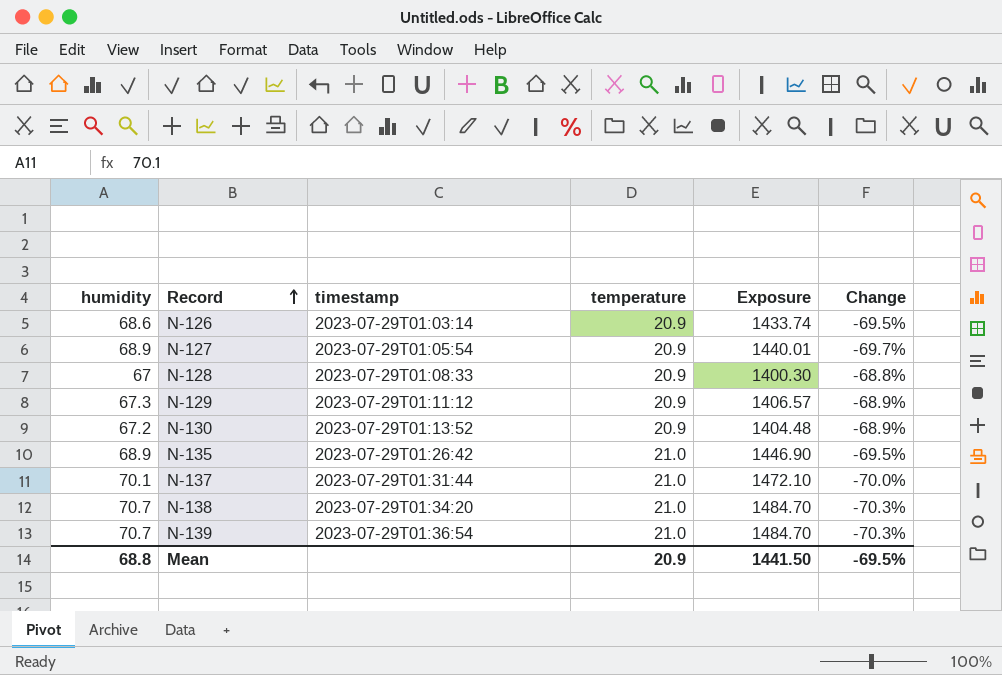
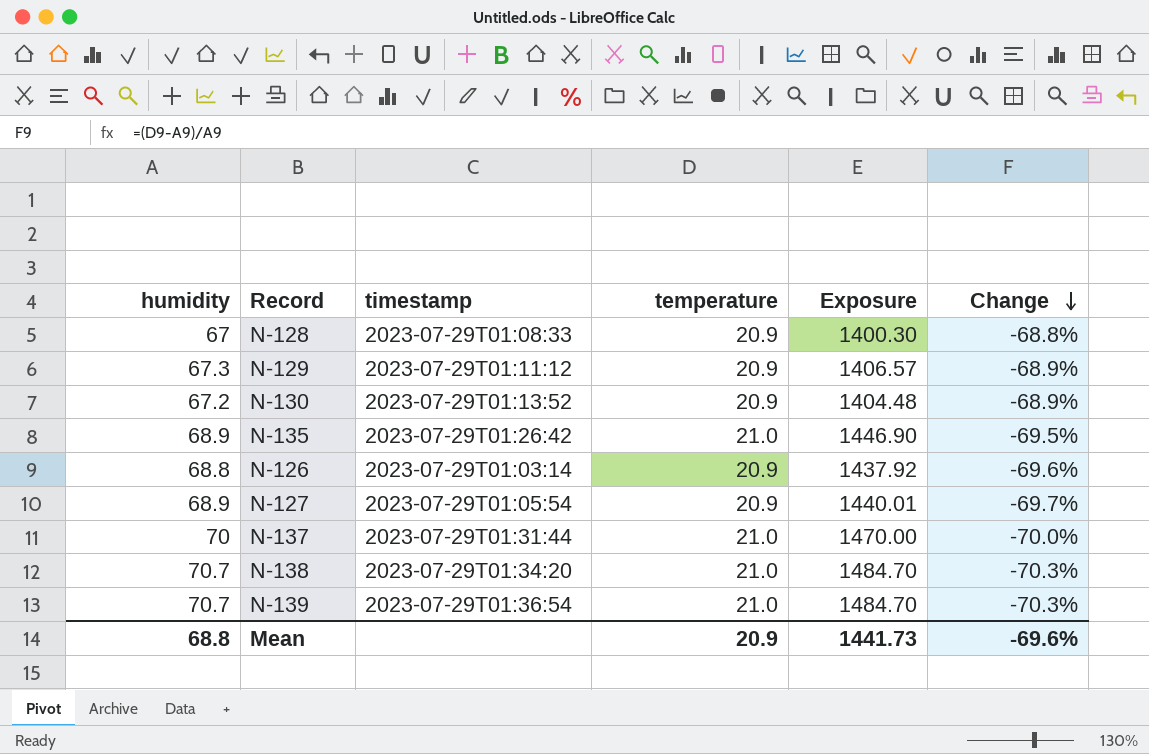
row order: Record ascending -> Change descending
N-126 | humidity: 68.6 -> 68.8
N-126 | Exposure: 1433.74 -> 1437.92
N-126 | Change: -69.5% -> -69.6%
N-137 | humidity: 70.1 -> 70
N-137 | Exposure: 1472.10 -> 1470.00
Mean | Exposure: 1441.50 -> 1441.73
Mean | Change: -69.5% -> -69.6%

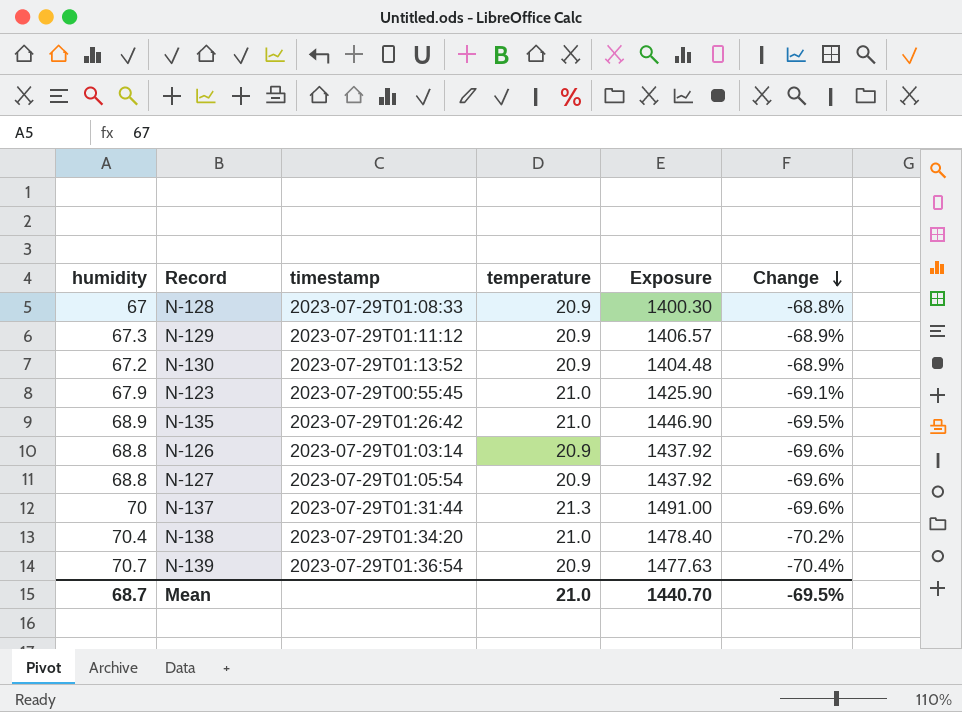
row N-123: none -> 67.9 | 2023-07-29T00:55:45 | 21.0 | 1425.90 | -69.1%
N-127 | humidity: 68.9 -> 68.8
N-127 | Exposure: 1440.01 -> 1437.92
N-127 | Change: -69.7% -> -69.6%
N-137 | temperature: 21.0 -> 21.3
N-137 | Exposure: 1470.00 -> 1491.00
N-137 | Change: -70.0% -> -69.6%
N-138 | humidity: 70.7 -> 70.4
N-138 | Exposure: 1484.70 -> 1478.40
N-138 | Change: -70.3% -> -70.2%
N-139 | temperature: 21.0 -> 20.9
N-139 | Exposure: 1484.70 -> 1477.63
N-139 | Change: -70.3% -> -70.4%
Mean | humidity: 68.8 -> 68.7
Mean | temperature: 20.9 -> 21.0
Mean | Exposure: 1441.73 -> 1440.70
Mean | Change: -69.6% -> -69.5%

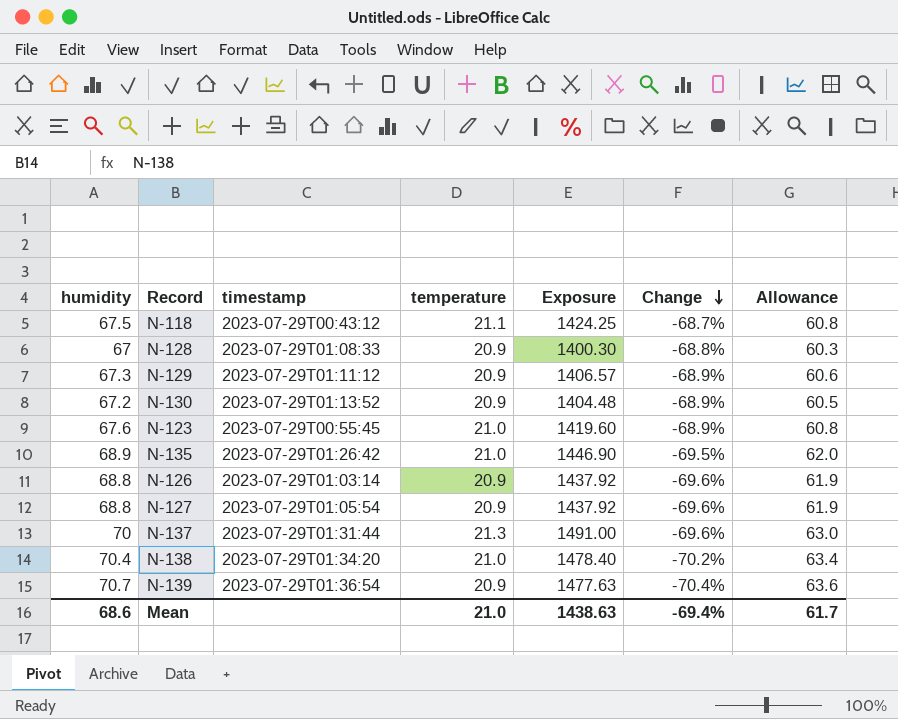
column Allowance | formula: none -> [humidity] * 0.9
row N-118: none -> 67.5 | 2023-07-29T00:43:12 | 21.1 | 1424.25 | -68.7% | 60.8
N-123 | humidity: 67.9 -> 67.6
N-123 | Exposure: 1425.90 -> 1419.60
N-123 | Change: -69.1% -> -68.9%
Mean | humidity: 68.7 -> 68.6
Mean | Exposure: 1440.70 -> 1438.63
Mean | Change: -69.5% -> -69.4%

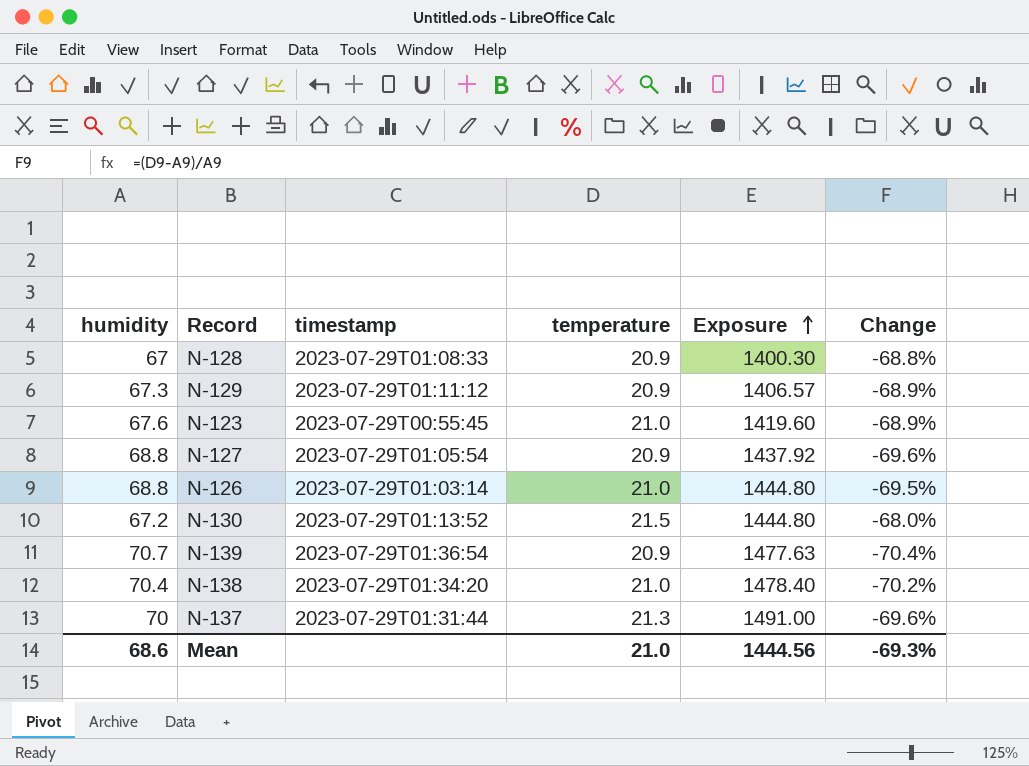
row order: Change descending -> Exposure ascending
column Allowance | formula: [humidity] * 0.9 -> none
row N-118: 67.5 | 2023-07-29T00:43:12 | 21.1 | 1424.25 | -68.7% | 60.8 -> none
row N-135: 68.9 | 2023-07-29T01:26:42 | 21.0 | 1446.90 | -69.5% | 62.0 -> none
N-126 | temperature: 20.9 -> 21.0
N-126 | Exposure: 1437.92 -> 1444.80
N-126 | Change: -69.6% -> -69.5%
N-130 | temperature: 20.9 -> 21.5
N-130 | Exposure: 1404.48 -> 1444.80
N-130 | Change: -68.9% -> -68.0%
Mean | Exposure: 1438.63 -> 1444.56
Mean | Change: -69.4% -> -69.3%

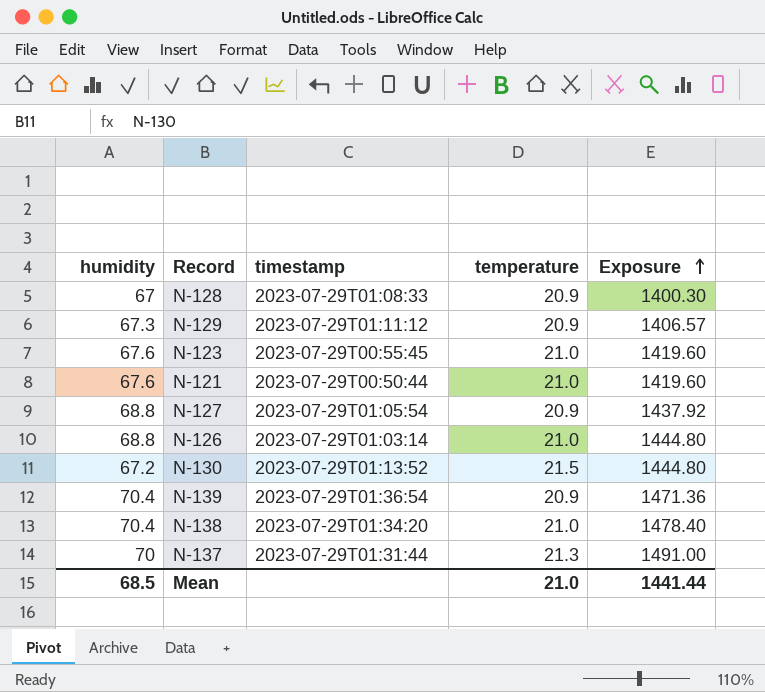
column Change | formula: ([temperature] - [humidity]) / [humidity] -> none
row N-121: none -> 67.6 | 2023-07-29T00:50:44 | 21.0 | 1419.60
N-139 | humidity: 70.7 -> 70.4
N-139 | Exposure: 1477.63 -> 1471.36
Mean | humidity: 68.6 -> 68.5
Mean | Exposure: 1444.56 -> 1441.44

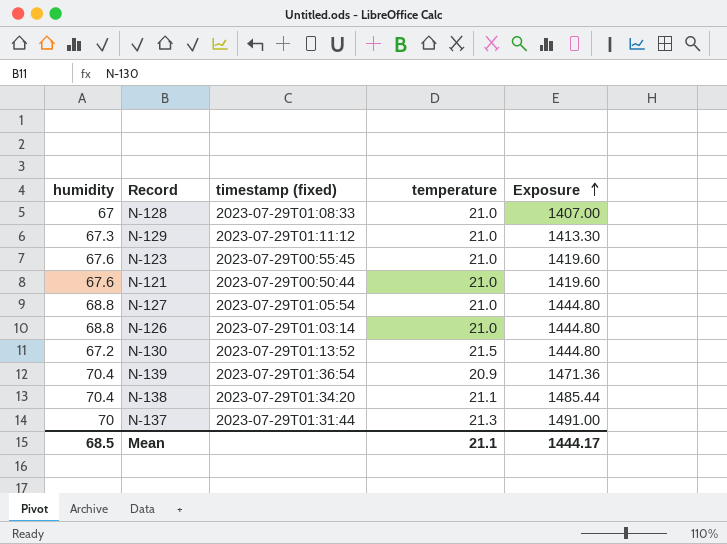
column name: timestamp -> timestamp (fixed)
N-128 | temperature: 20.9 -> 21.0
N-128 | Exposure: 1400.30 -> 1407.00
N-129 | temperature: 20.9 -> 21.0
N-129 | Exposure: 1406.57 -> 1413.30
N-127 | temperature: 20.9 -> 21.0
N-127 | Exposure: 1437.92 -> 1444.80
N-138 | temperature: 21.0 -> 21.1
N-138 | Exposure: 1478.40 -> 1485.44
Mean | temperature: 21.0 -> 21.1
Mean | Exposure: 1441.44 -> 1444.17

